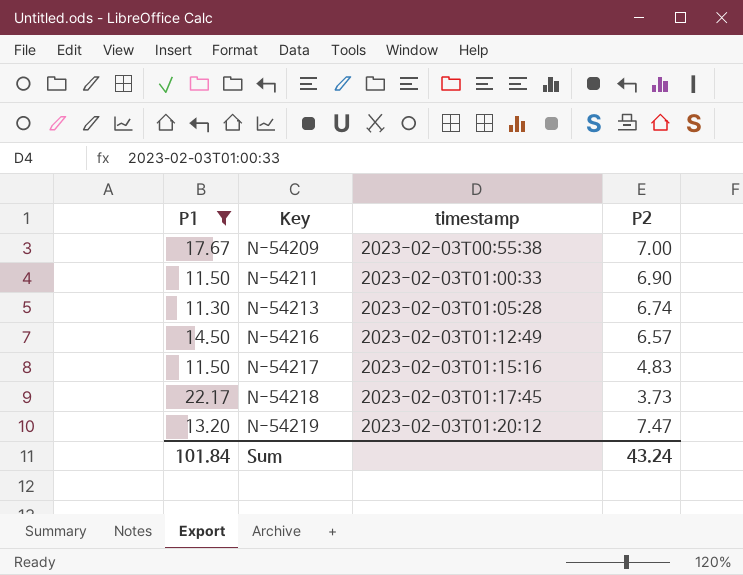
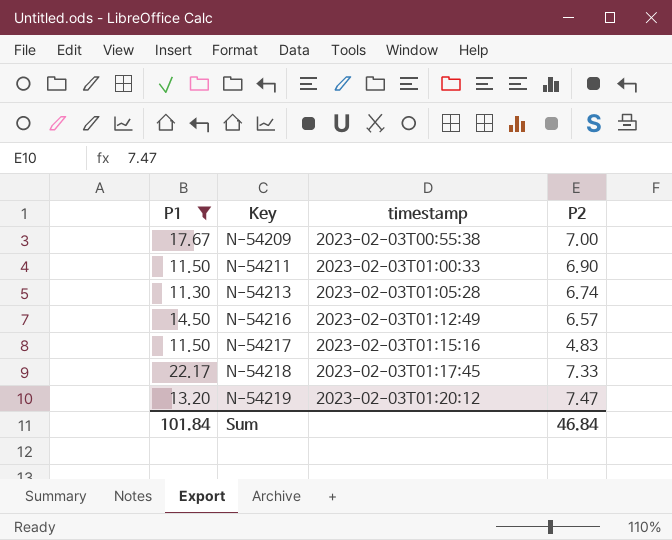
N-54218 | P2: 3.73 -> 7.33
Sum | P2: 43.24 -> 46.84

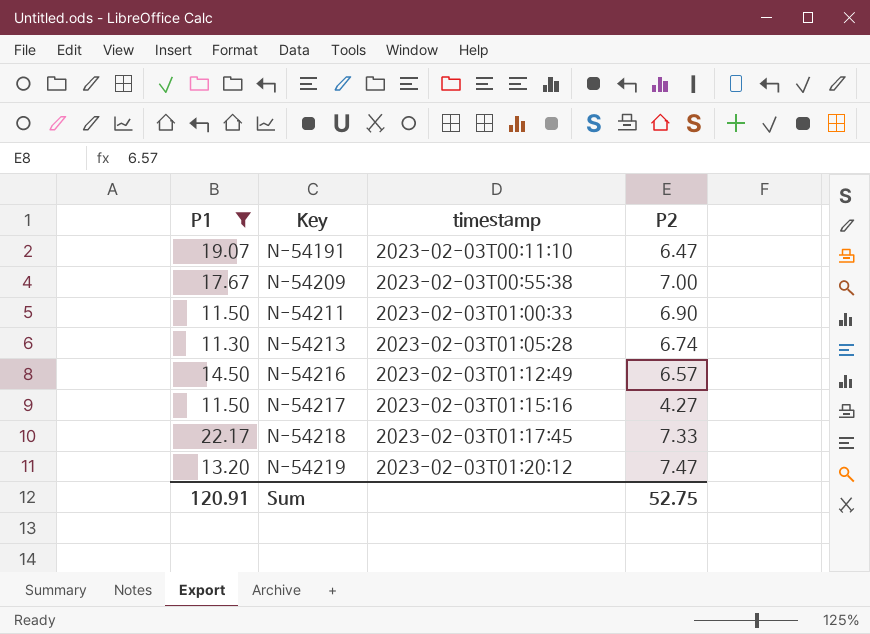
row N-54191: none -> 19.07 | 2023-02-03T00:11:10 | 6.47
N-54217 | P2: 4.83 -> 4.27
Sum | P1: 101.84 -> 120.91
Sum | P2: 46.84 -> 52.75

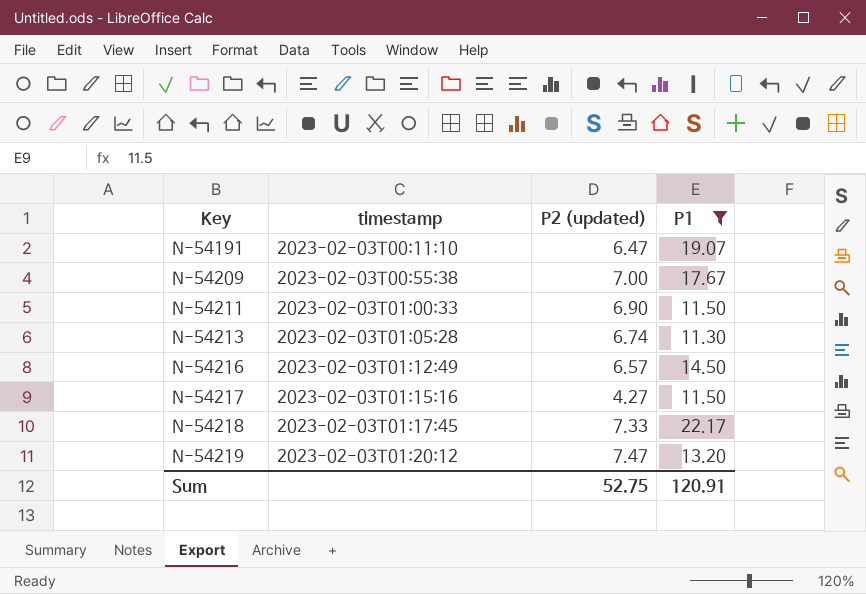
column name: P2 -> P2 (updated)
column P1 | position: 1 -> 4

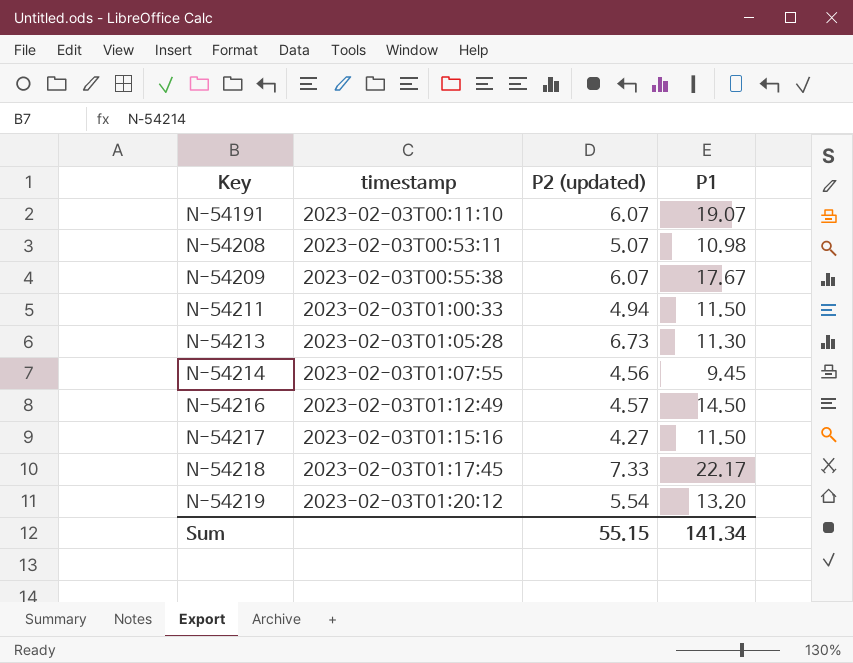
filter: P1 >= 11.30 -> none
N-54191 | P2 (updated): 6.47 -> 6.07
N-54209 | P2 (updated): 7.00 -> 6.07
N-54211 | P2 (updated): 6.90 -> 4.94
N-54213 | P2 (updated): 6.74 -> 6.73
N-54216 | P2 (updated): 6.57 -> 4.57
N-54219 | P2 (updated): 7.47 -> 5.54
Sum | P2 (updated): 52.75 -> 55.15
Sum | P1: 120.91 -> 141.34

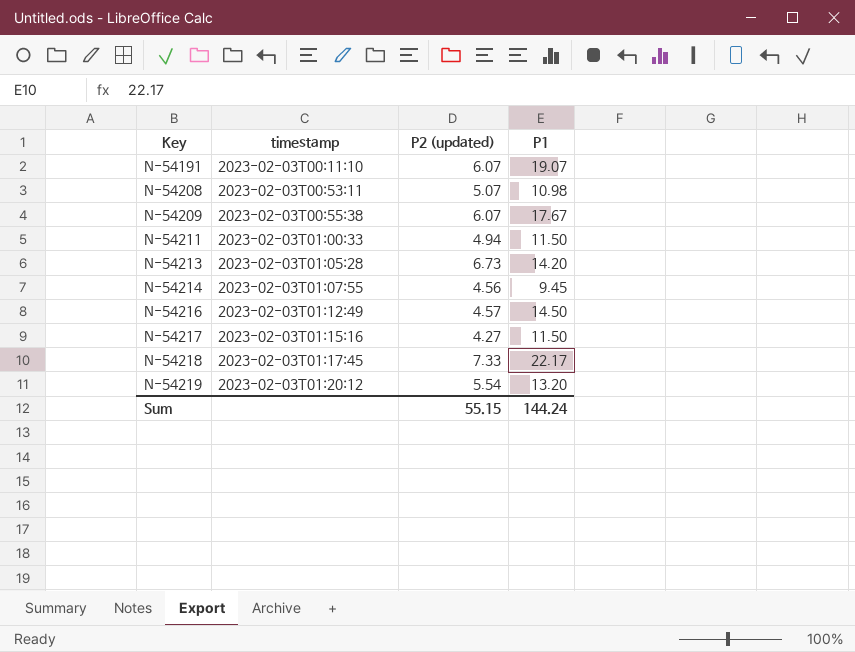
N-54213 | P1: 11.30 -> 14.20
Sum | P1: 141.34 -> 144.24

